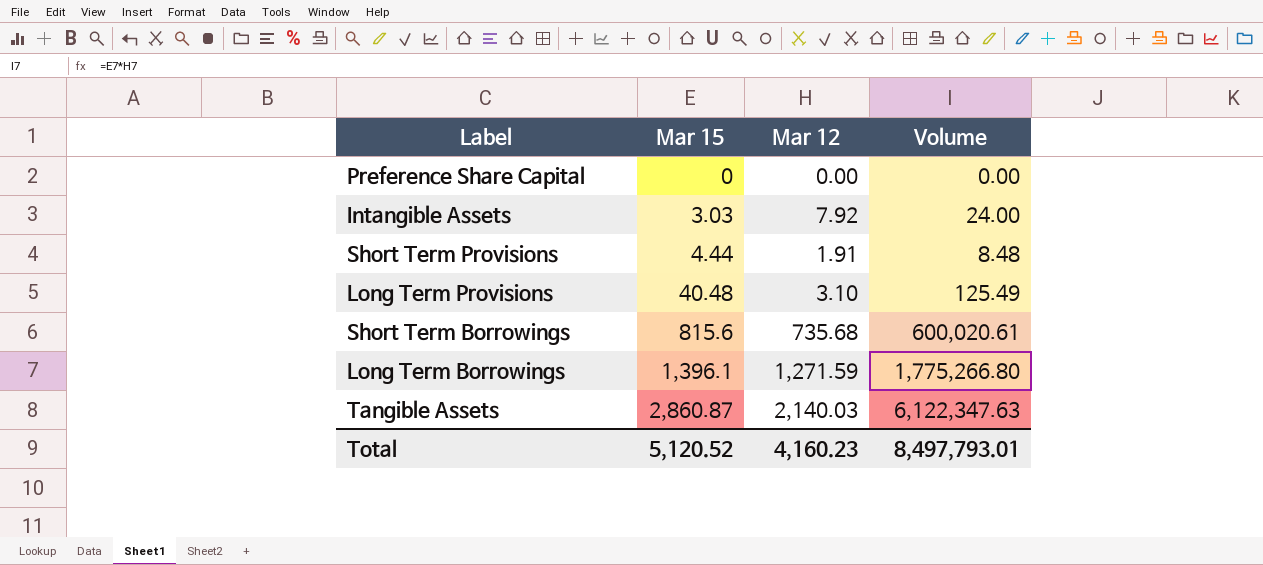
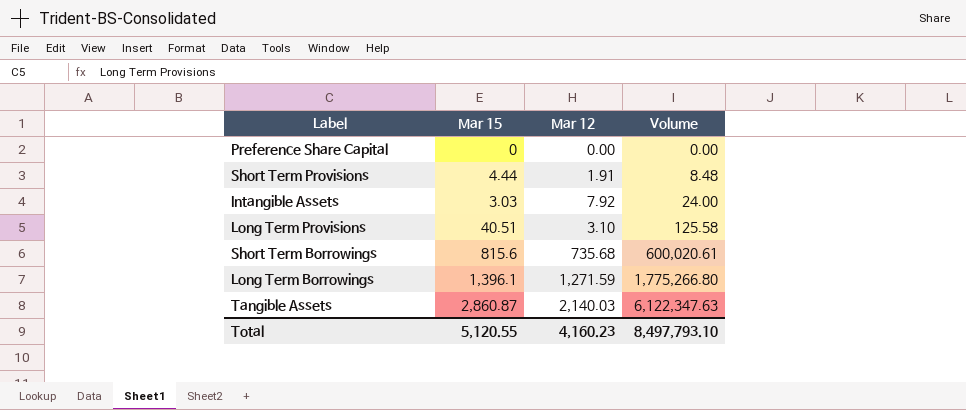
row order: Mar 15 ascending -> Volume ascending
Long Term Provisions | Mar 15: 40.48 -> 40.51
Long Term Provisions | Volume: 125.49 -> 125.58
Total | Mar 15: 5,120.52 -> 5,120.55
Total | Volume: 8,497,793.01 -> 8,497,793.10

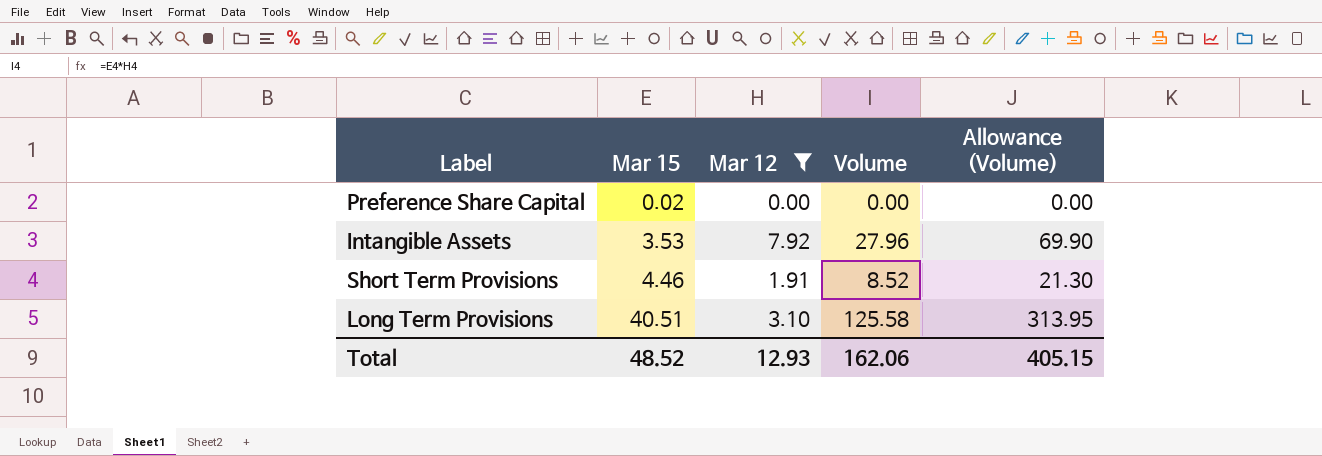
filter: none -> Mar 12 <= 7.92
row order: Volume ascending -> Mar 15 ascending
column Allowance (Volume) | formula: none -> [Volume] * 2.5
Preference Share Capital | Mar 15: 0 -> 0.02
Intangible Assets | Mar 15: 3.03 -> 3.53
Intangible Assets | Volume: 24.00 -> 27.96
Short Term Provisions | Mar 15: 4.44 -> 4.46
Short Term Provisions | Volume: 8.48 -> 8.52
Total | Mar 15: 5,120.55 -> 48.52
Total | Mar 12: 4,160.23 -> 12.93
Total | Volume: 8,497,793.10 -> 162.06

